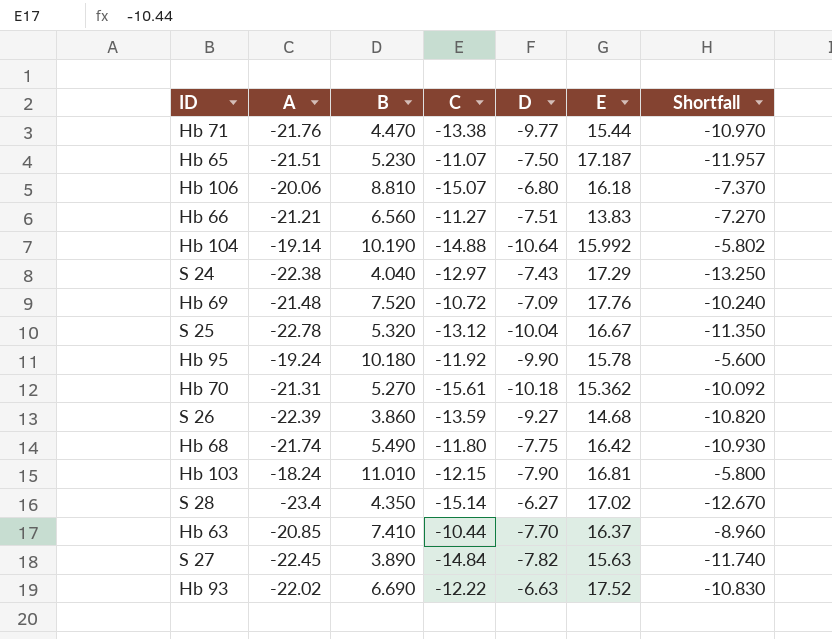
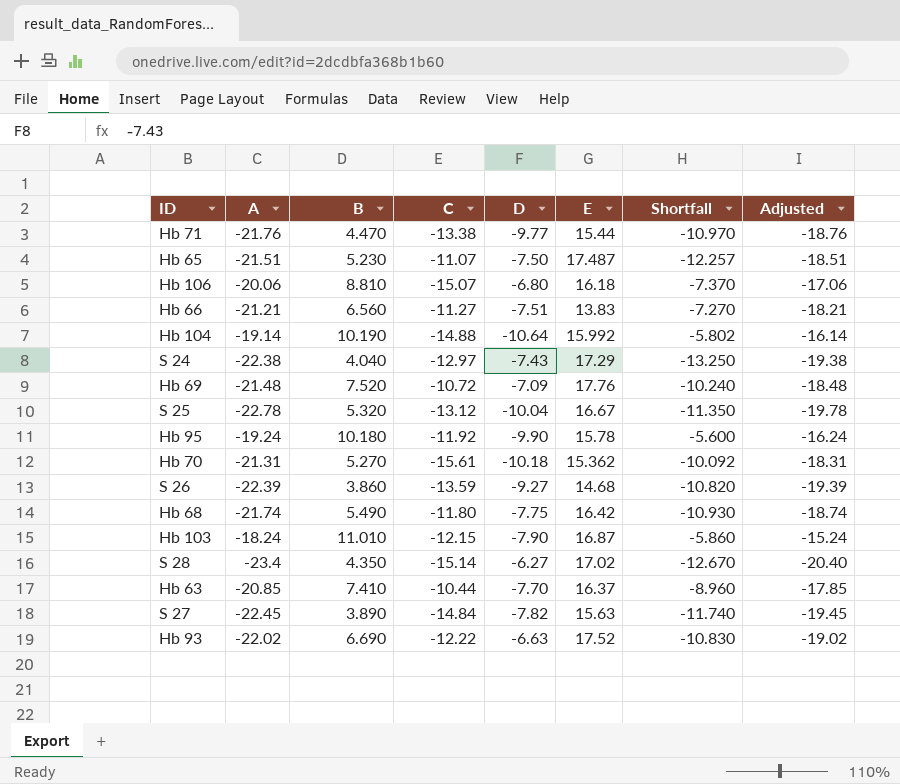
column Adjusted | formula: none -> [A] + 3
Hb 65 | E: 17.187 -> 17.487
Hb 65 | Shortfall: -11.957 -> -12.257
Hb 103 | E: 16.81 -> 16.87
Hb 103 | Shortfall: -5.800 -> -5.860

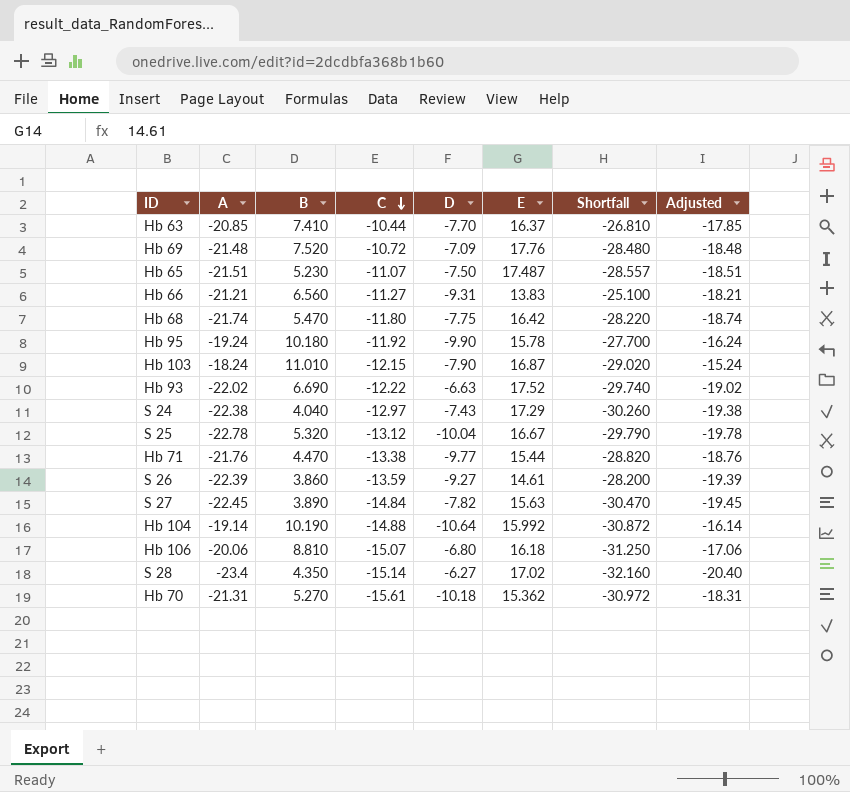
row order: none -> C descending
column Shortfall | formula: [B] - [E] -> [C] - [E]
Hb 66 | D: -7.51 -> -9.31
Hb 68 | B: 5.490 -> 5.470
S 26 | E: 14.68 -> 14.61

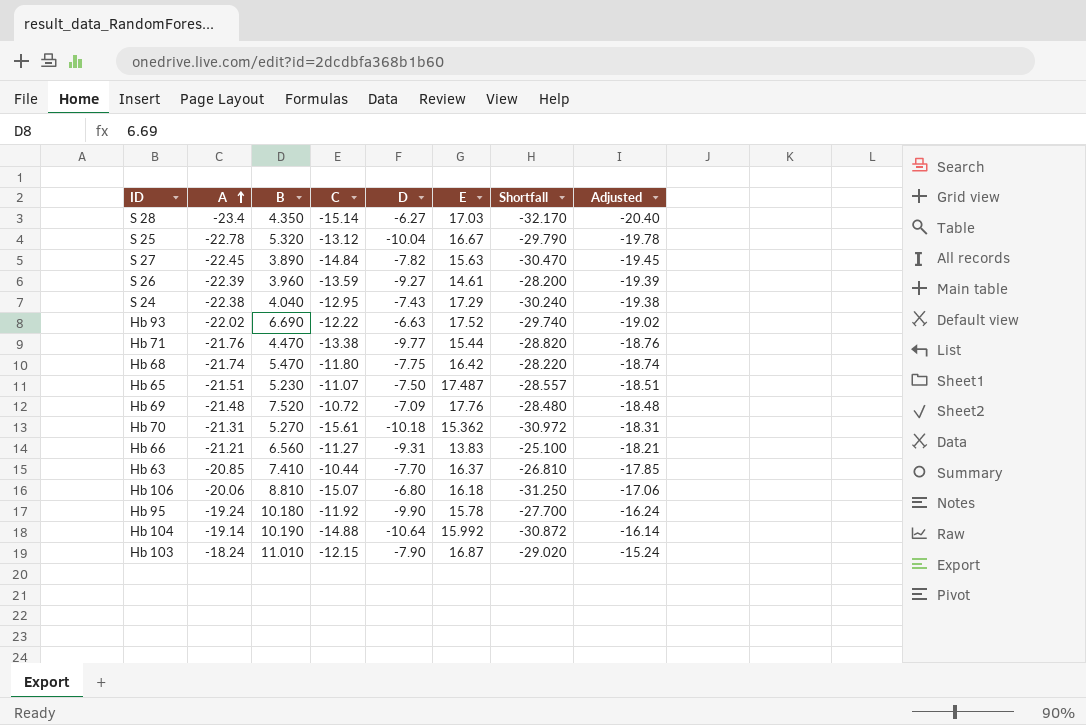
row order: C descending -> A ascending
S 28 | E: 17.02 -> 17.03
S 28 | Shortfall: -32.160 -> -32.170
S 26 | B: 3.860 -> 3.960
S 24 | C: -12.97 -> -12.95
S 24 | Shortfall: -30.260 -> -30.240

